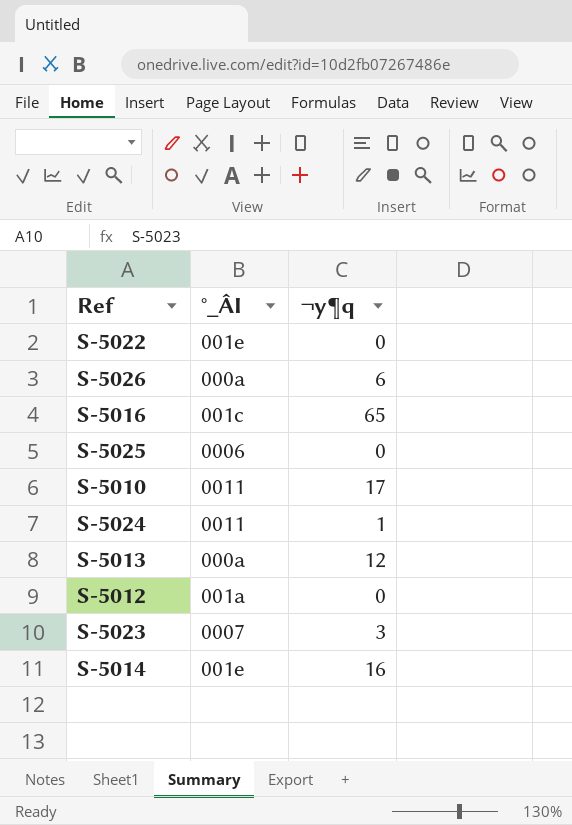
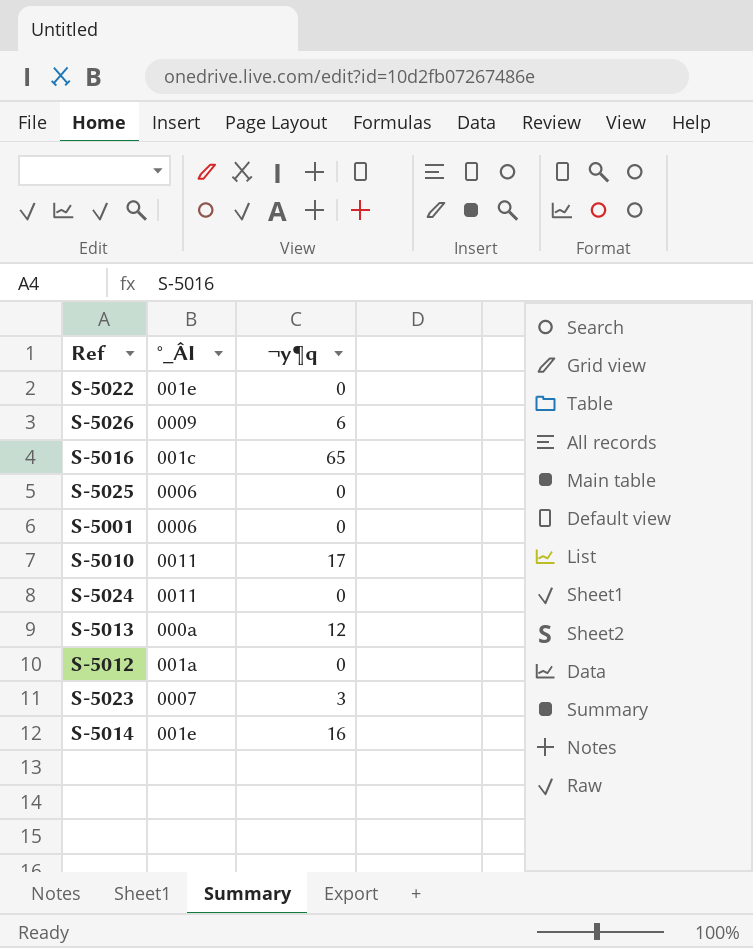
S-5026 | °_ÂI: 000a -> 0009
row S-5001: none -> 0006 | 0
S-5024 | ¬y¶q: 1 -> 0

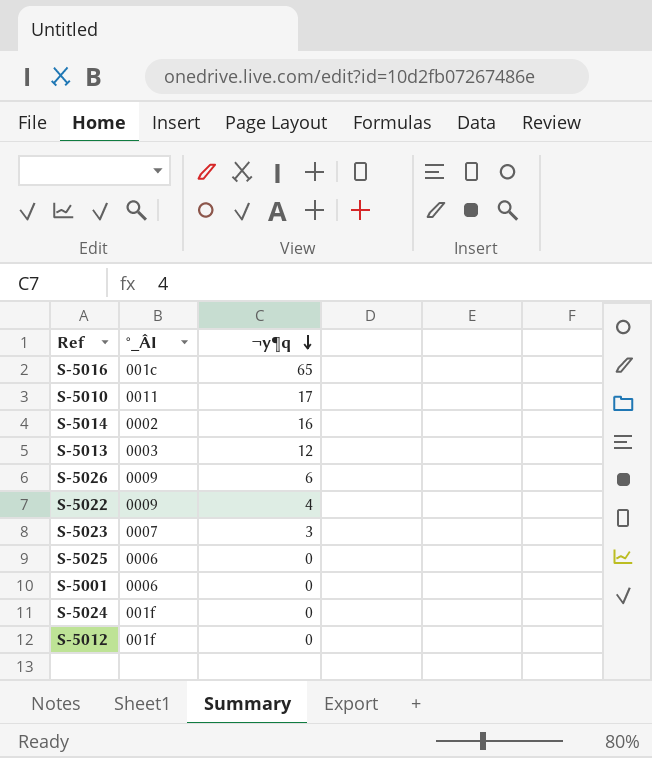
row order: none -> ¬y¶q descending
S-5014 | °_ÂI: 001e -> 0002
S-5013 | °_ÂI: 000a -> 0003
S-5022 | °_ÂI: 001e -> 0009
S-5022 | ¬y¶q: 0 -> 4
S-5024 | °_ÂI: 0011 -> 001f
S-5012 | °_ÂI: 001a -> 001f

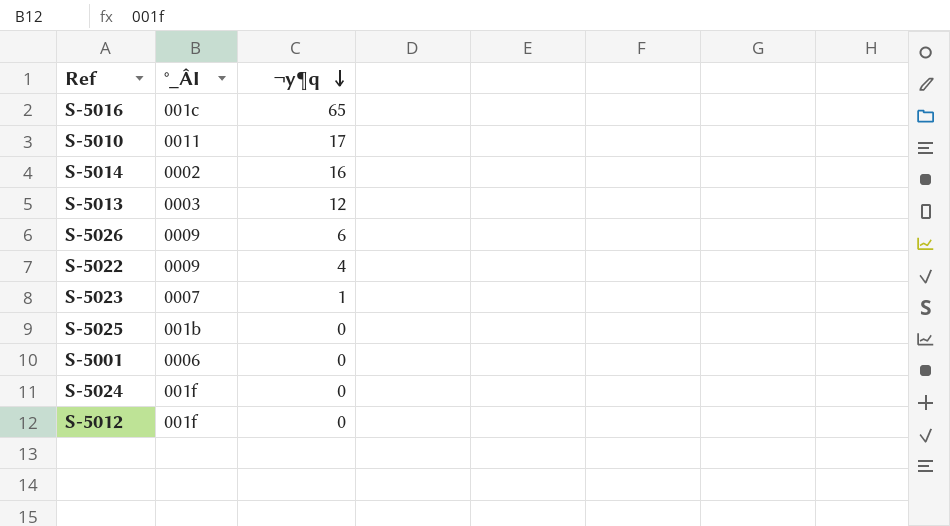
S-5023 | ¬y¶q: 3 -> 1
S-5025 | °_ÂI: 0006 -> 001b

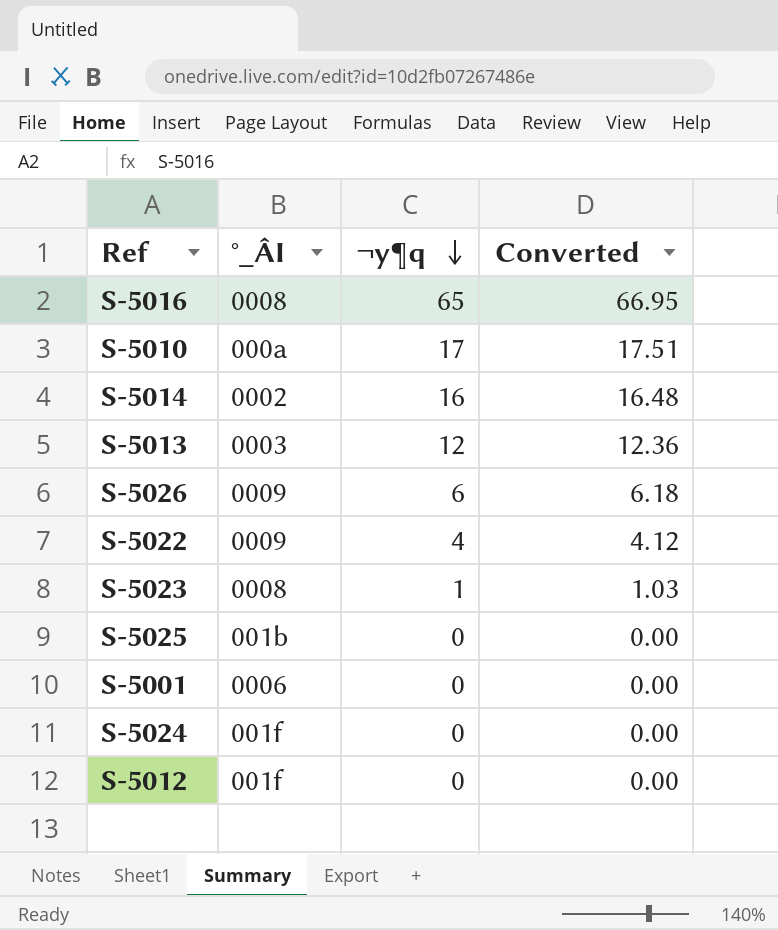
column Converted | formula: none -> [¬y¶q] * 1.03
S-5016 | °_ÂI: 001c -> 0008
S-5010 | °_ÂI: 0011 -> 000a
S-5023 | °_ÂI: 0007 -> 0008

